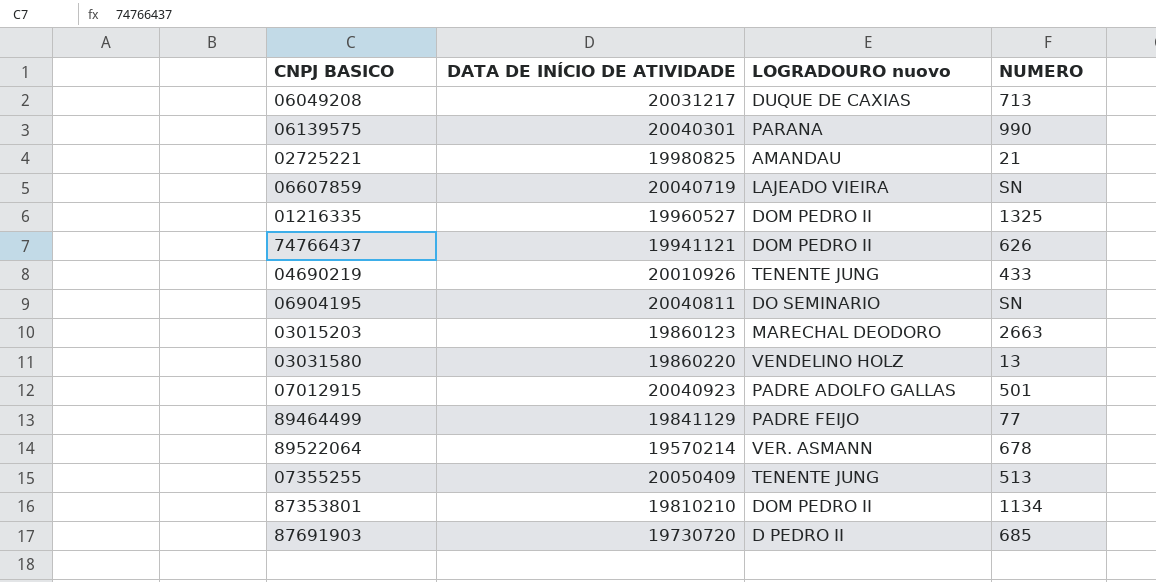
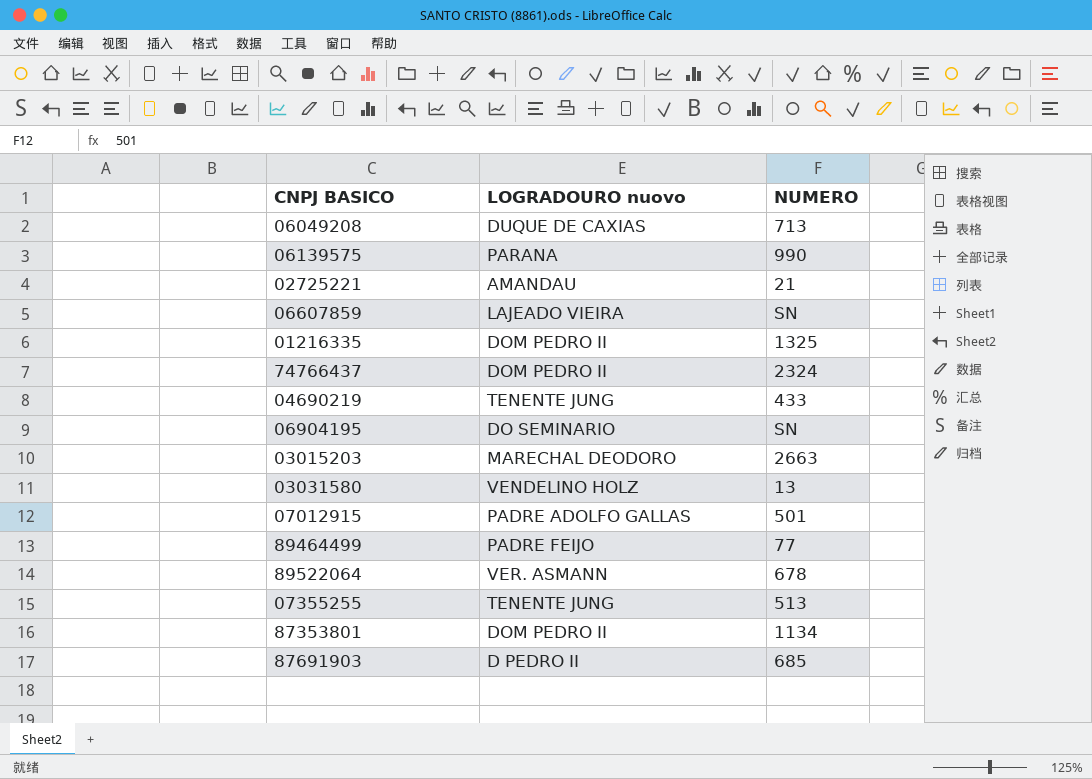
column DATA DE INÍCIO DE ATIVIDADE | position: 2 -> none
74766437 | NUMERO: 626 -> 2324

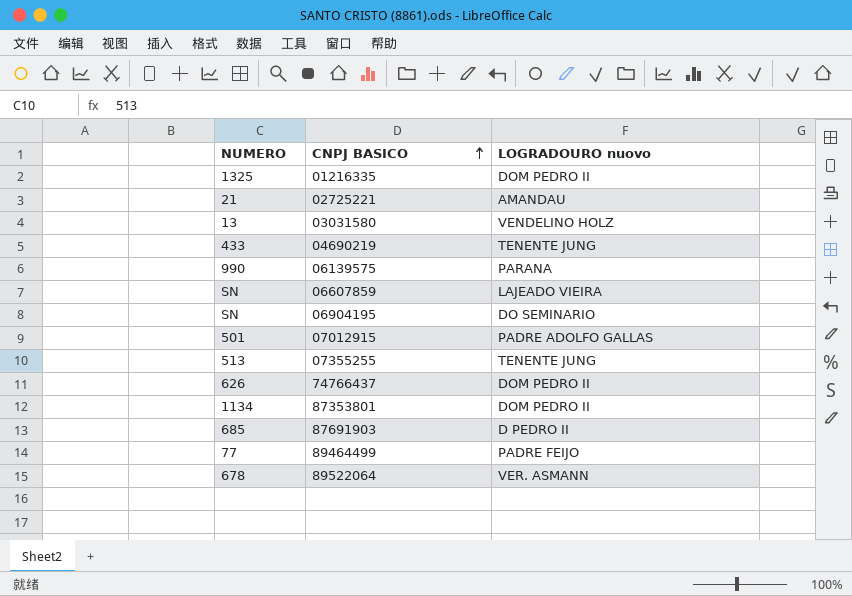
row order: none -> CNPJ BASICO ascending
column NUMERO | position: 3 -> 1
row 06049208: DUQUE DE CAXIAS | 713 -> none
row 03015203: MARECHAL DEODORO | 2663 -> none
74766437 | NUMERO: 2324 -> 626

